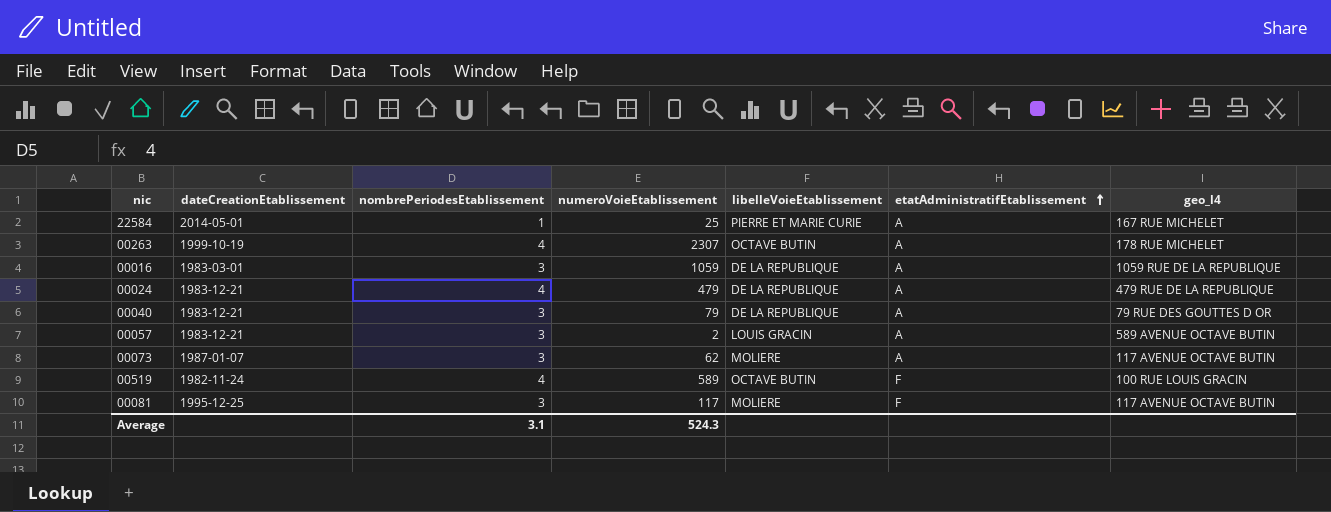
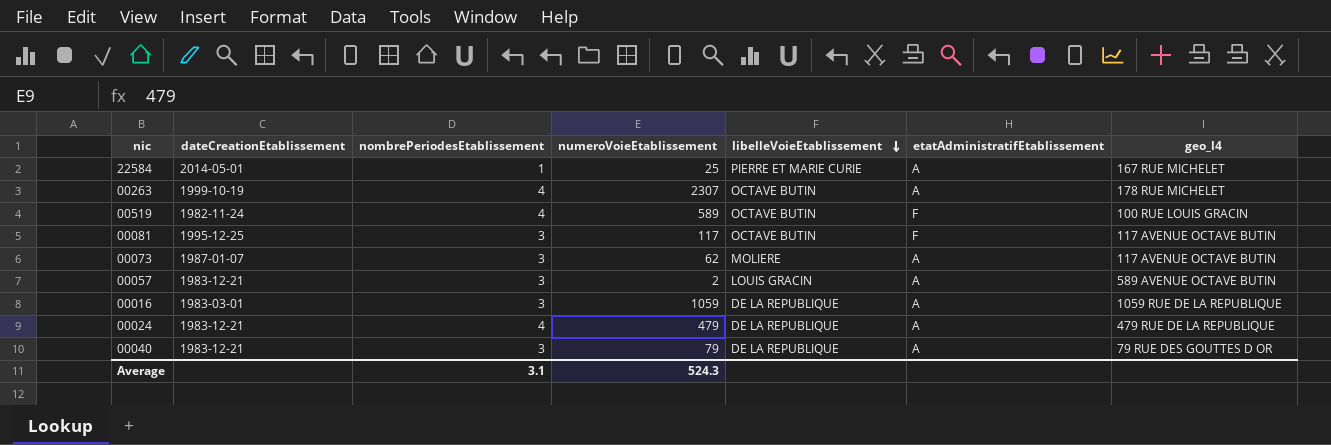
row order: etatAdministratifEtablissement ascending -> libelleVoieEtablissement descending
00081 | libelleVoieEtablissement: MOLIERE -> OCTAVE BUTIN

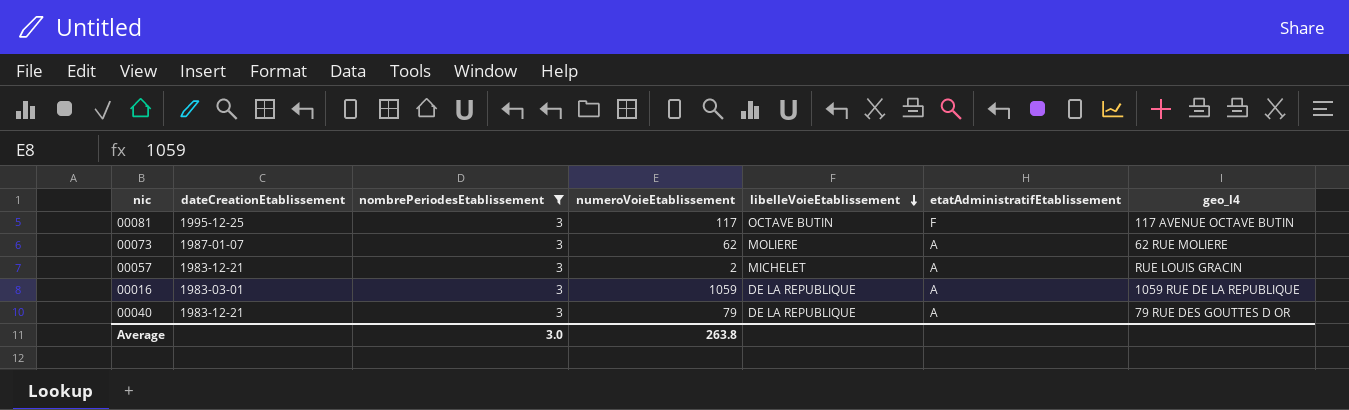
filter: none -> nombrePeriodesEtablissement = 3
00073 | geo_l4: 117 AVENUE OCTAVE BUTIN -> 62 RUE MOLIERE
00057 | libelleVoieEtablissement: LOUIS GRACIN -> MICHELET
00057 | geo_l4: 589 AVENUE OCTAVE BUTIN -> RUE LOUIS GRACIN
Average | nombrePeriodesEtablissement: 3.1 -> 3.0
Average | numeroVoieEtablissement: 524.3 -> 263.8

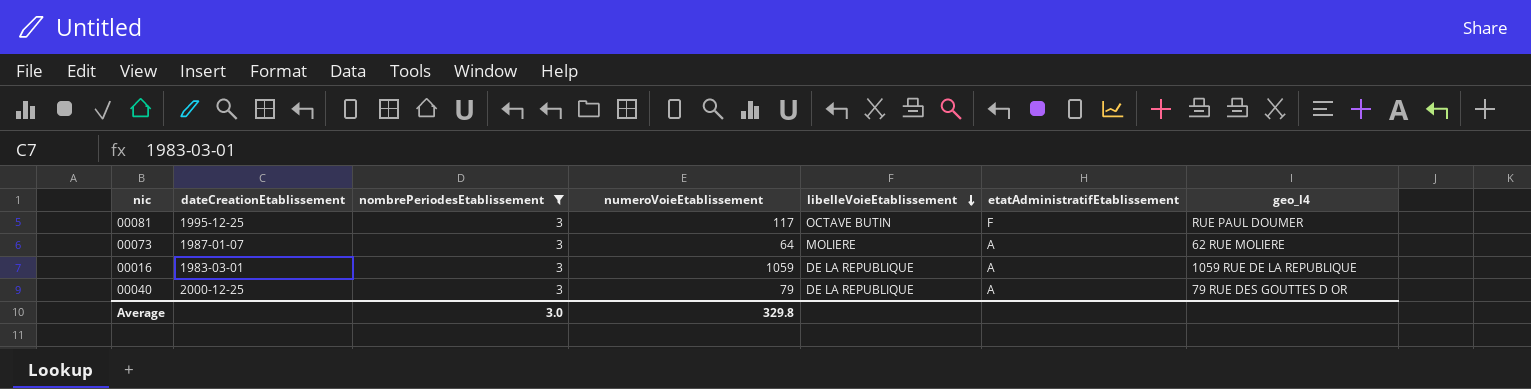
row 00057: 1983-12-21 | 3 | 2 | MICHELET | A | RUE LOUIS GRACIN -> none
00081 | geo_l4: 117 AVENUE OCTAVE BUTIN -> RUE PAUL DOUMER
00073 | numeroVoieEtablissement: 62 -> 64
00040 | dateCreationEtablissement: 1983-12-21 -> 2000-12-25
Average | numeroVoieEtablissement: 263.8 -> 329.8

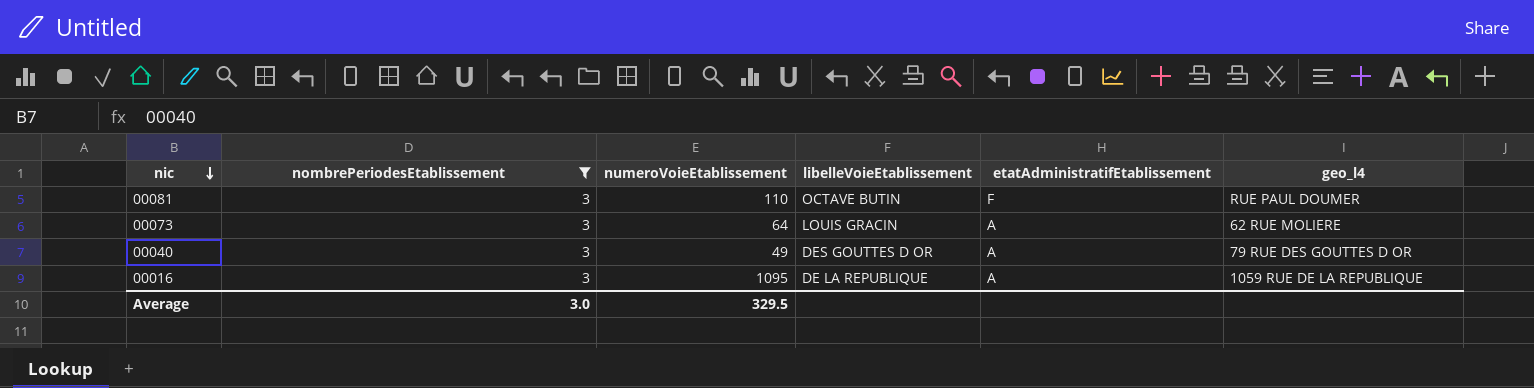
row order: libelleVoieEtablissement descending -> nic descending
column dateCreationEtablissement | position: 2 -> none
00081 | numeroVoieEtablissement: 117 -> 110
00073 | libelleVoieEtablissement: MOLIERE -> LOUIS GRACIN
00040 | numeroVoieEtablissement: 79 -> 49
00040 | libelleVoieEtablissement: DE LA REPUBLIQUE -> DES GOUTTES D OR
00016 | numeroVoieEtablissement: 1059 -> 1095
Average | numeroVoieEtablissement: 329.8 -> 329.5

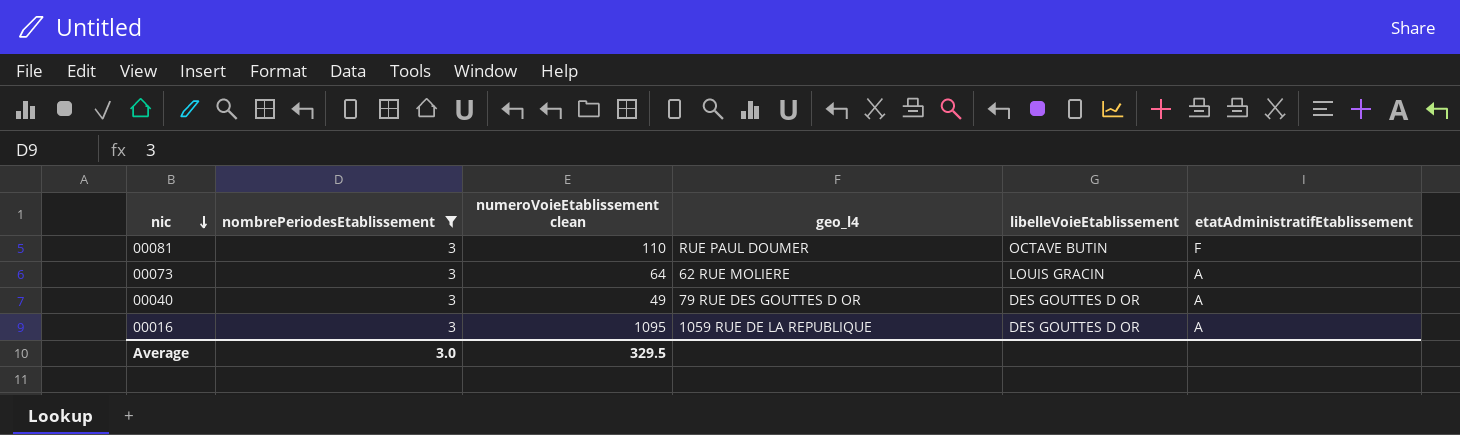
column name: numeroVoieEtablissement -> numeroVoieEtablissement clean
column geo_l4 | position: 6 -> 4
00016 | libelleVoieEtablissement: DE LA REPUBLIQUE -> DES GOUTTES D OR

